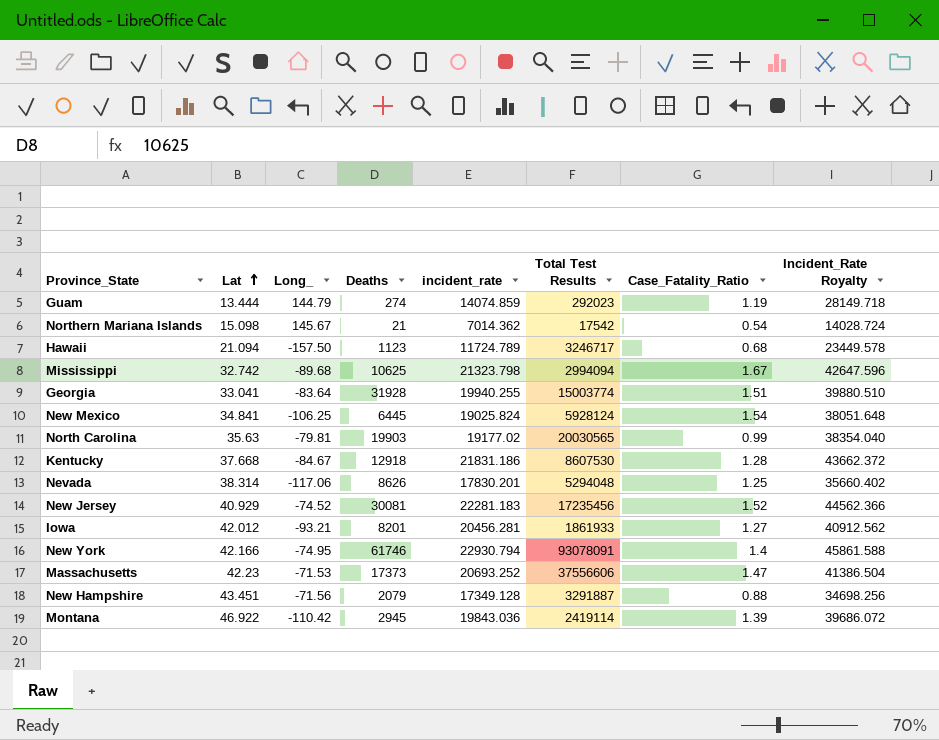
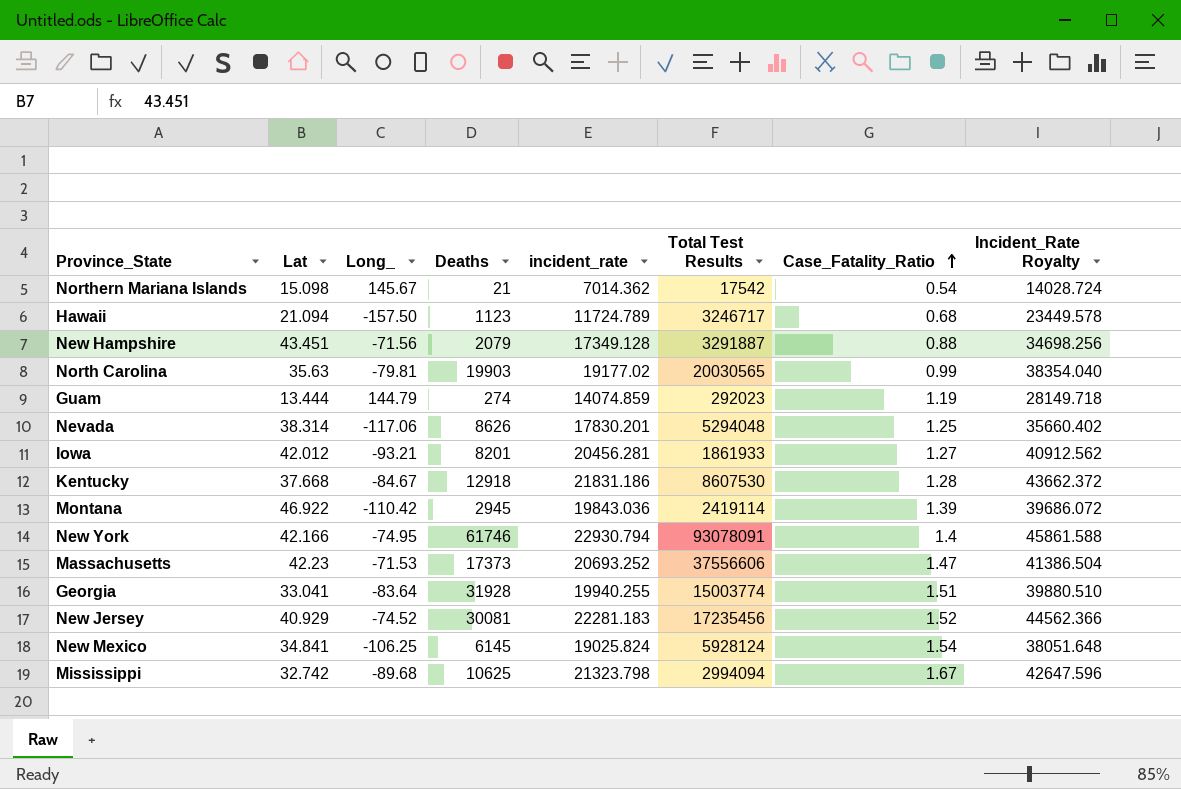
row order: Lat ascending -> Case_Fatality_Ratio ascending
New Mexico | Deaths: 6445 -> 6145

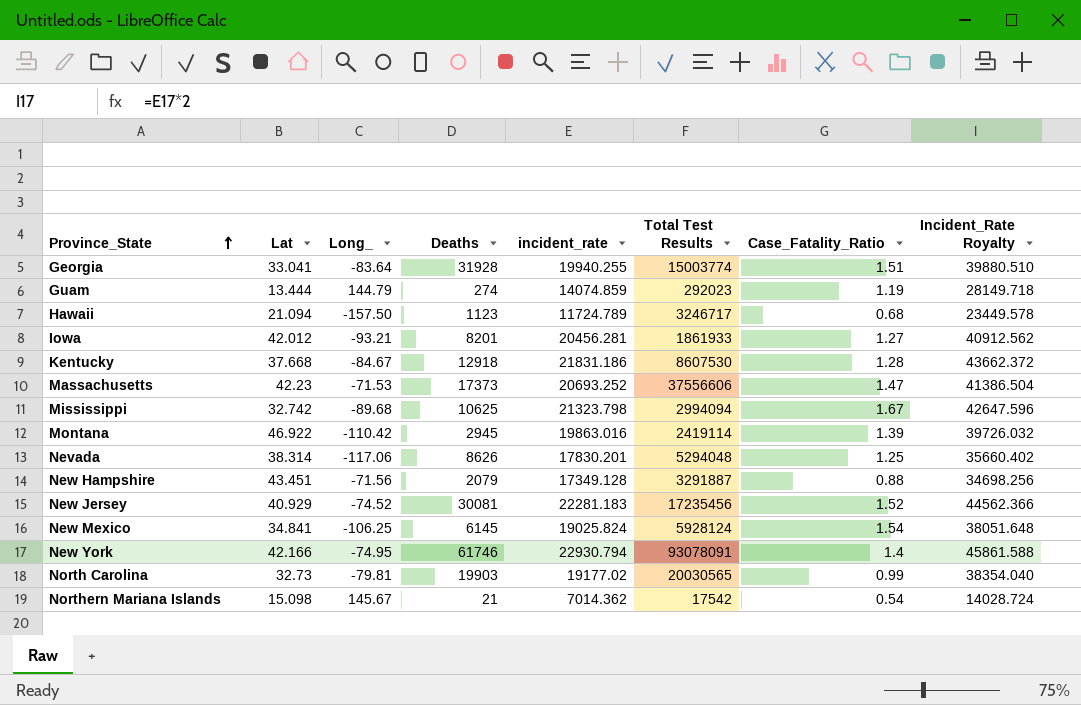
row order: Case_Fatality_Ratio ascending -> Province_State ascending
Montana | incident_rate: 19843.036 -> 19863.016
Montana | Incident_Rate Royalty: 39686.072 -> 39726.032
North Carolina | Lat: 35.63 -> 32.73

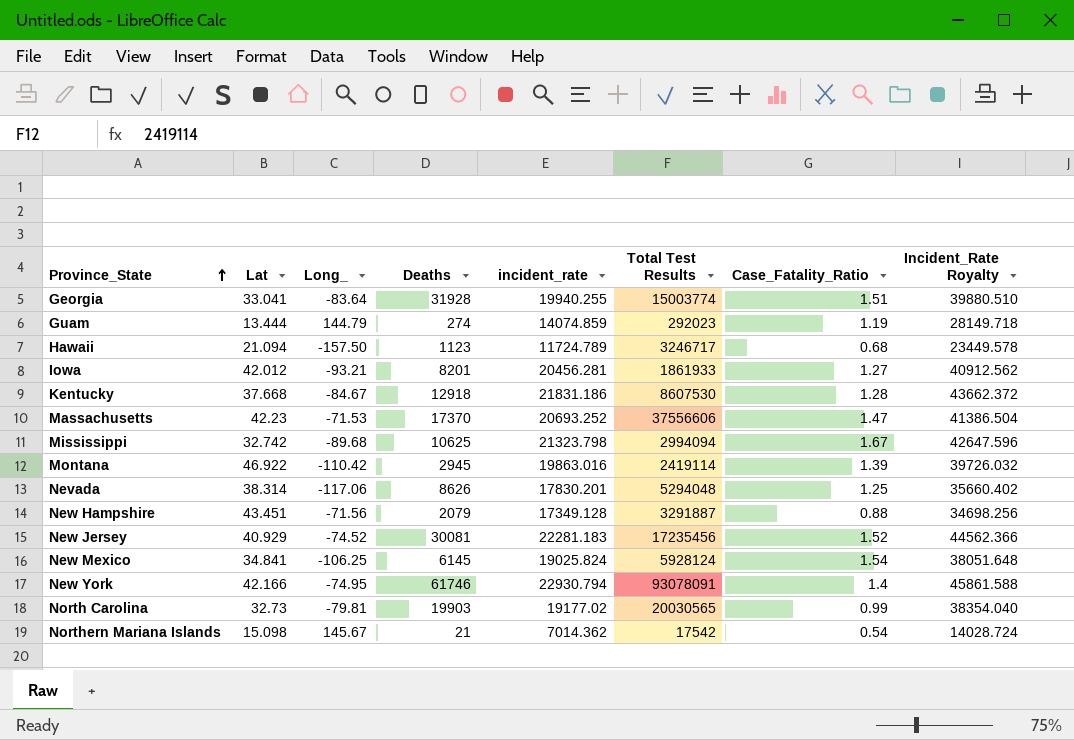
Massachusetts | Deaths: 17373 -> 17370

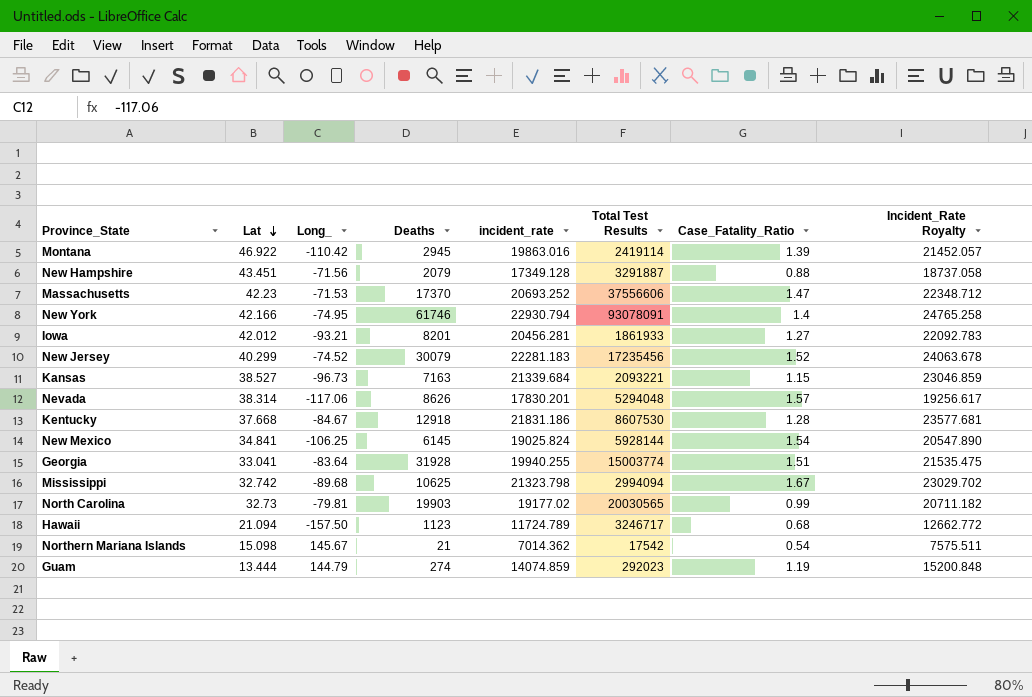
row order: Province_State ascending -> Lat descending
column Incident_Rate Royalty | formula: [incident_rate] * 2 -> [incident_rate] * 1.08
New Jersey | Lat: 40.929 -> 40.299
New Jersey | Deaths: 30081 -> 30079
row Kansas: none -> 38.527 | -96.73 | 7163 | 21339.684 | 2093221 | 1.15 | 23046.859
Nevada | Case_Fatality_Ratio: 1.25 -> 1.57
New Mexico | Total Test Results: 5928124 -> 5928144

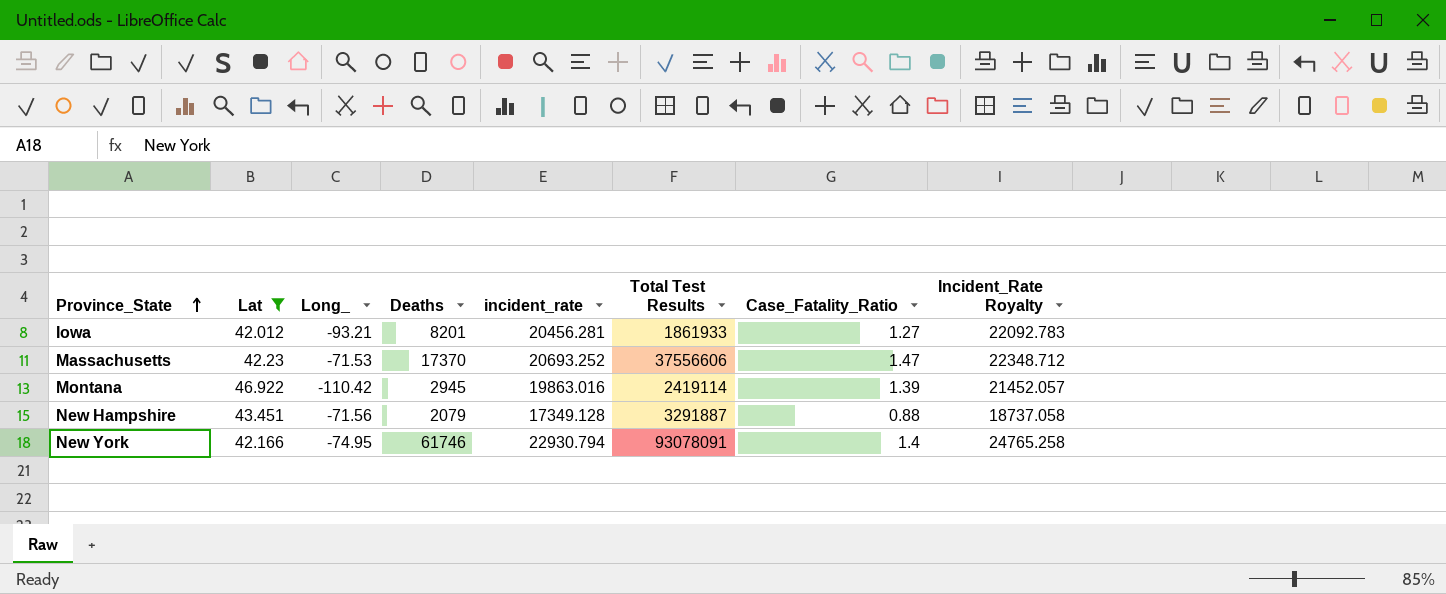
filter: none -> Lat >= 42.012
row order: Lat descending -> Province_State ascending

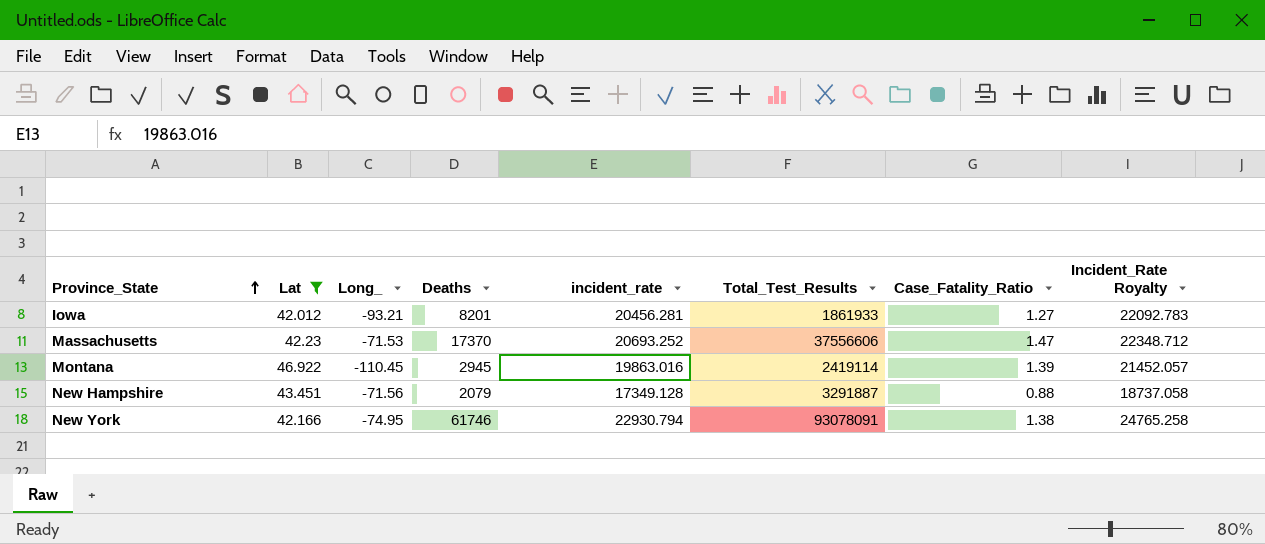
column name: Total Test Results -> Total_Test_Results
Montana | Long_: -110.42 -> -110.45
New York | Case_Fatality_Ratio: 1.4 -> 1.38

